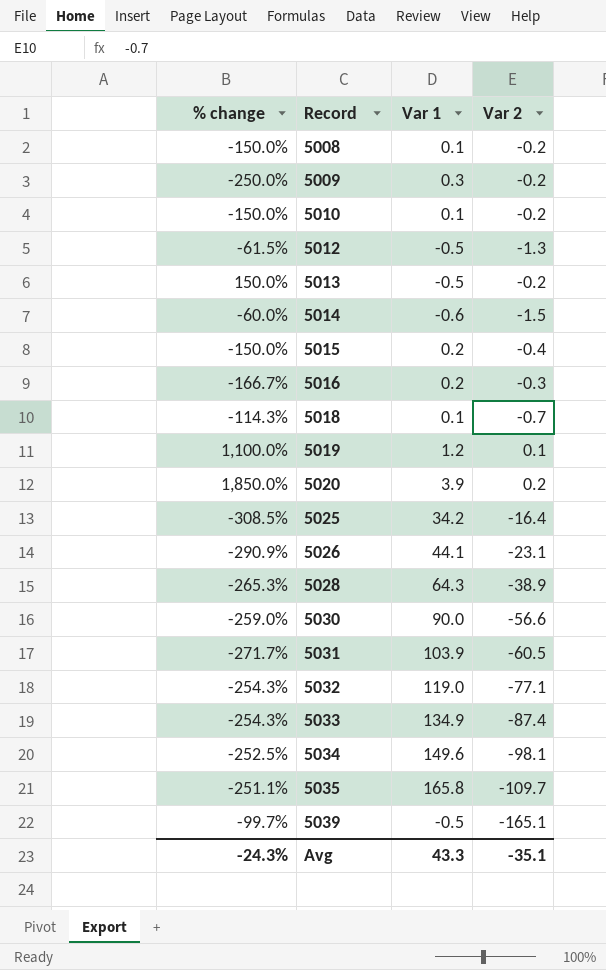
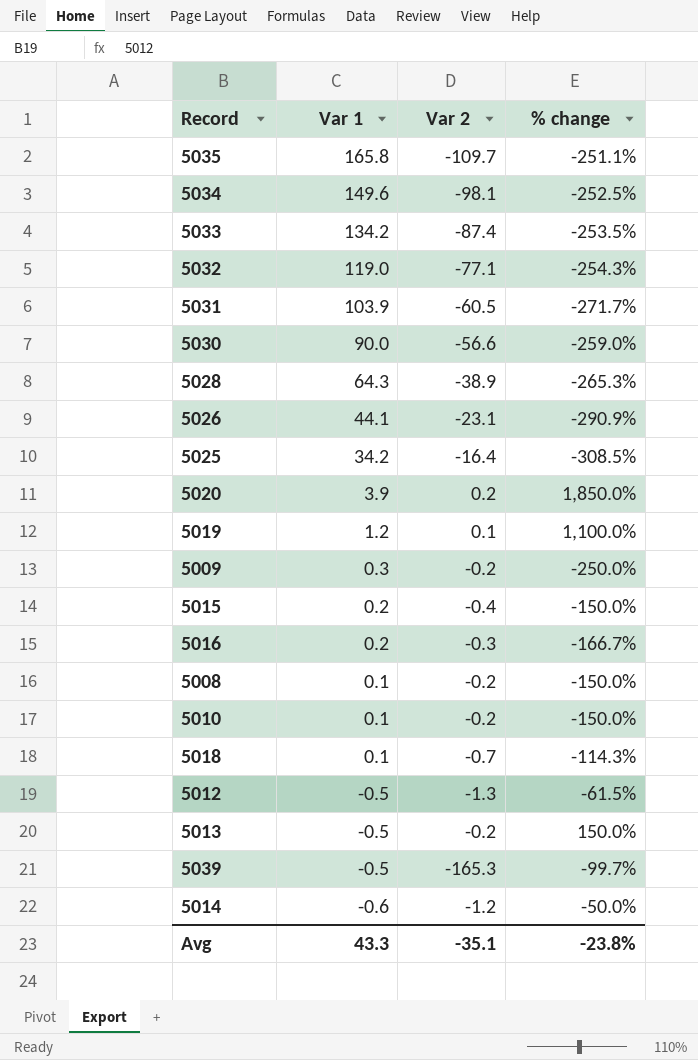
row order: Record ascending -> Var 1 descending
column % change | position: 1 -> 4
5033 | Var 1: 134.9 -> 134.2
5033 | % change: -254.3% -> -253.5%
5039 | Var 2: -165.1 -> -165.3
5014 | Var 2: -1.5 -> -1.2
5014 | % change: -60.0% -> -50.0%
Avg | % change: -24.3% -> -23.8%

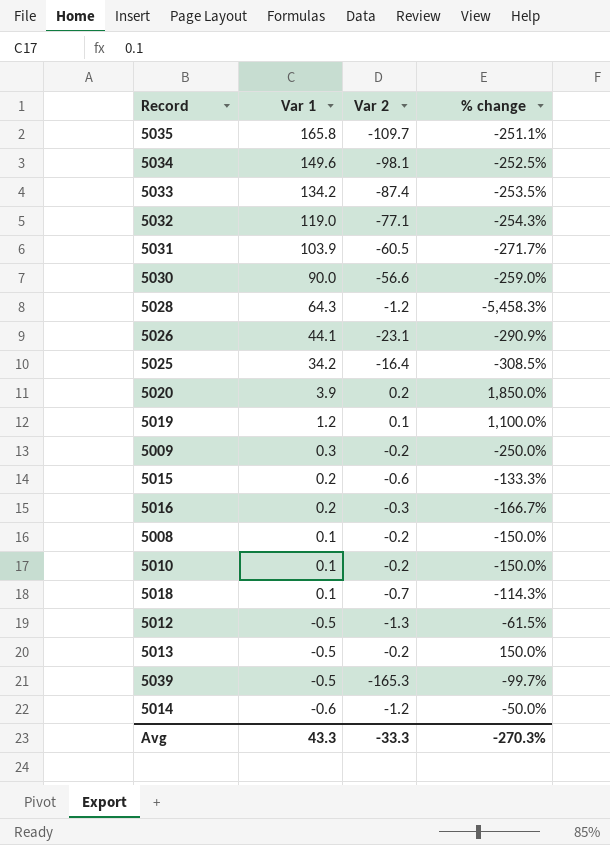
5028 | Var 2: -38.9 -> -1.2
5028 | % change: -265.3% -> -5,458.3%
5015 | Var 2: -0.4 -> -0.6
5015 | % change: -150.0% -> -133.3%
Avg | Var 2: -35.1 -> -33.3
Avg | % change: -23.8% -> -270.3%

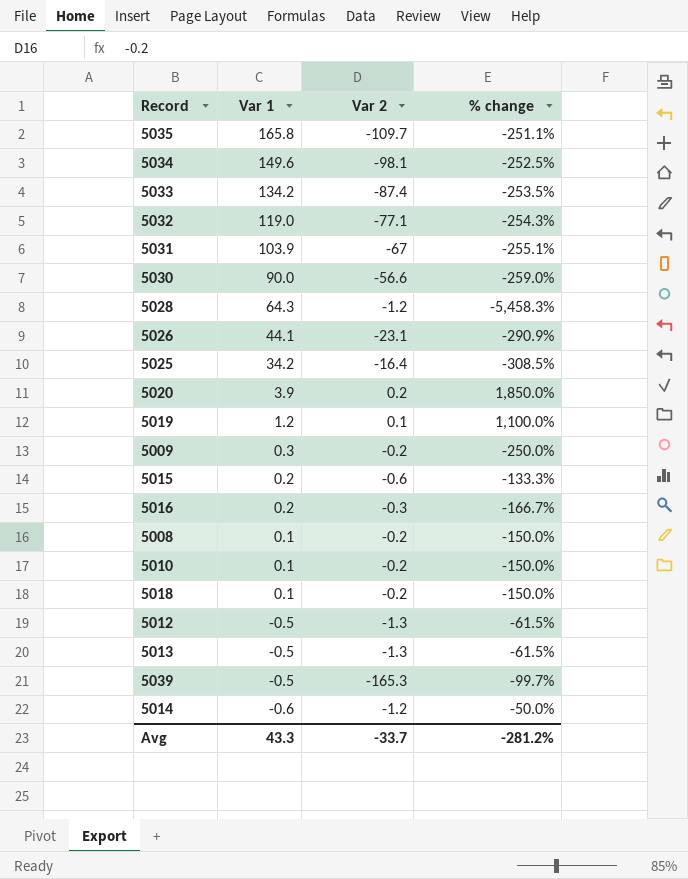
5031 | Var 2: -60.5 -> -67
5031 | % change: -271.7% -> -255.1%
5018 | Var 2: -0.7 -> -0.2
5018 | % change: -114.3% -> -150.0%
5013 | Var 2: -0.2 -> -1.3
5013 | % change: 150.0% -> -61.5%
Avg | Var 2: -33.3 -> -33.7
Avg | % change: -270.3% -> -281.2%

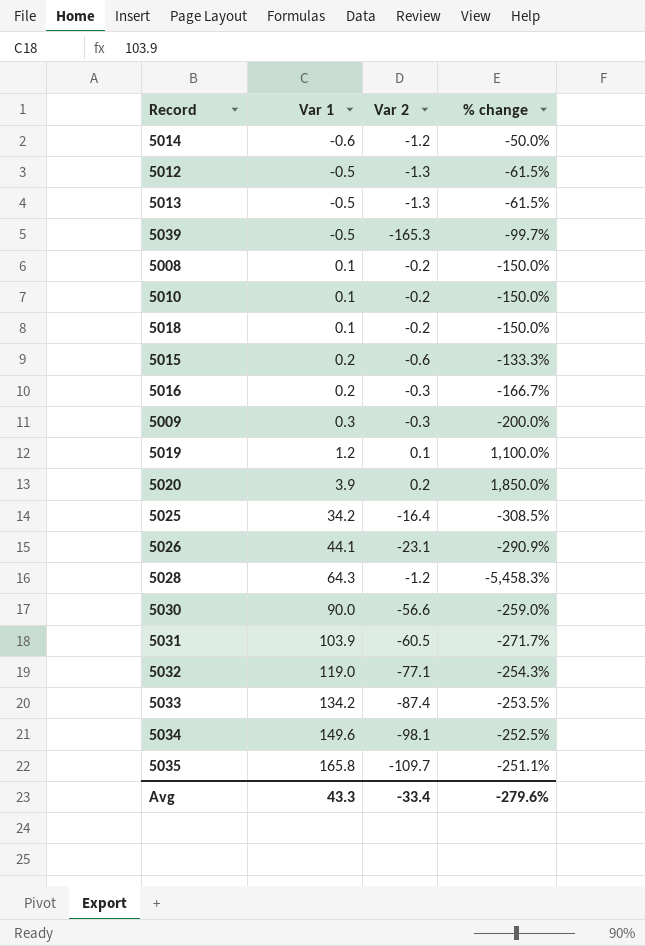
row order: Var 1 descending -> Var 1 ascending
5009 | Var 2: -0.2 -> -0.3
5009 | % change: -250.0% -> -200.0%
5031 | Var 2: -67 -> -60.5
5031 | % change: -255.1% -> -271.7%
Avg | Var 2: -33.7 -> -33.4
Avg | % change: -281.2% -> -279.6%

